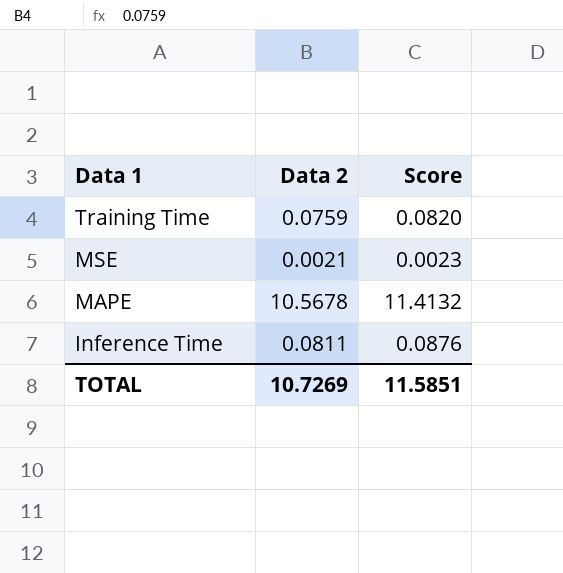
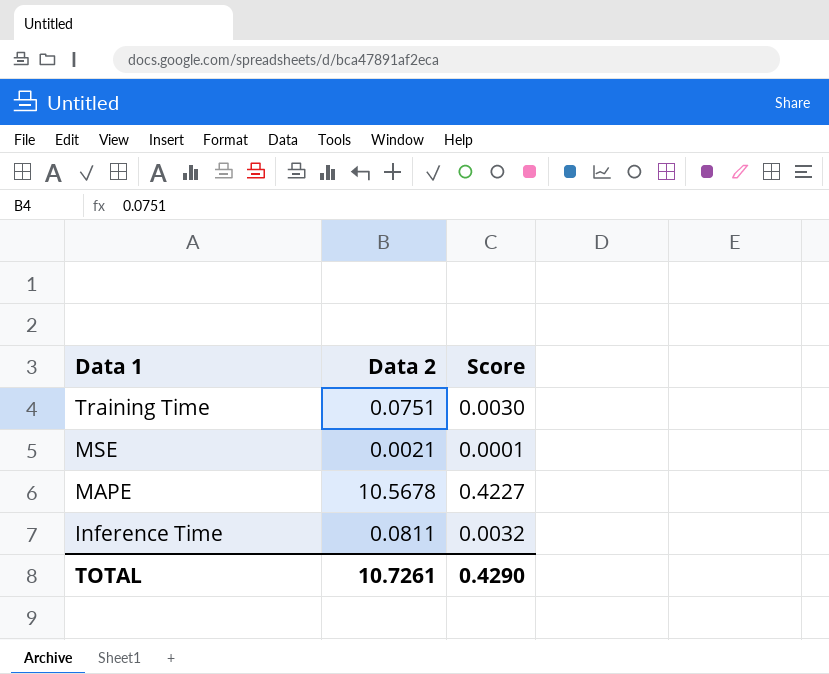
column Score | formula: [Data 2] * 1.08 -> [Data 2] * 0.04
Training Time | Data 2: 0.0759 -> 0.0751
TOTAL | Data 2: 10.7269 -> 10.7261
TOTAL | Score: 11.5851 -> 0.4290

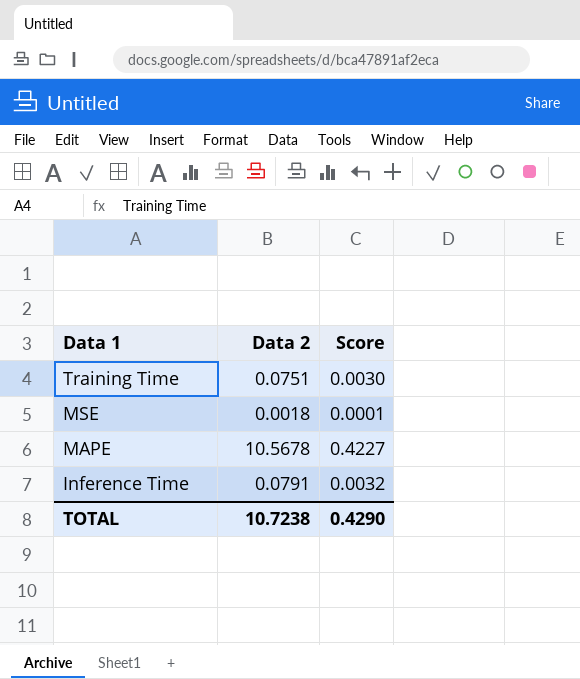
MSE | Data 2: 0.0021 -> 0.0018
Inference Time | Data 2: 0.0811 -> 0.0791
TOTAL | Data 2: 10.7261 -> 10.7238

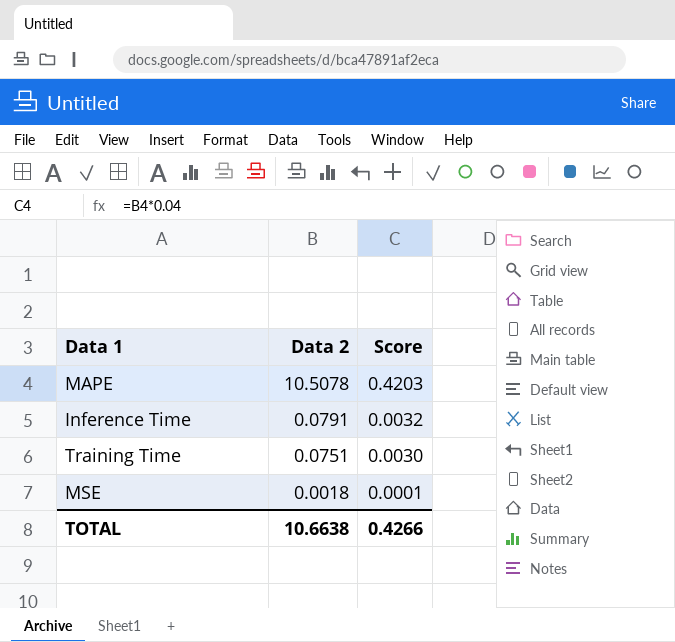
row order: Data 1 descending -> Data 2 descending
MAPE | Data 2: 10.5678 -> 10.5078
MAPE | Score: 0.4227 -> 0.4203
TOTAL | Data 2: 10.7238 -> 10.6638
TOTAL | Score: 0.4290 -> 0.4266

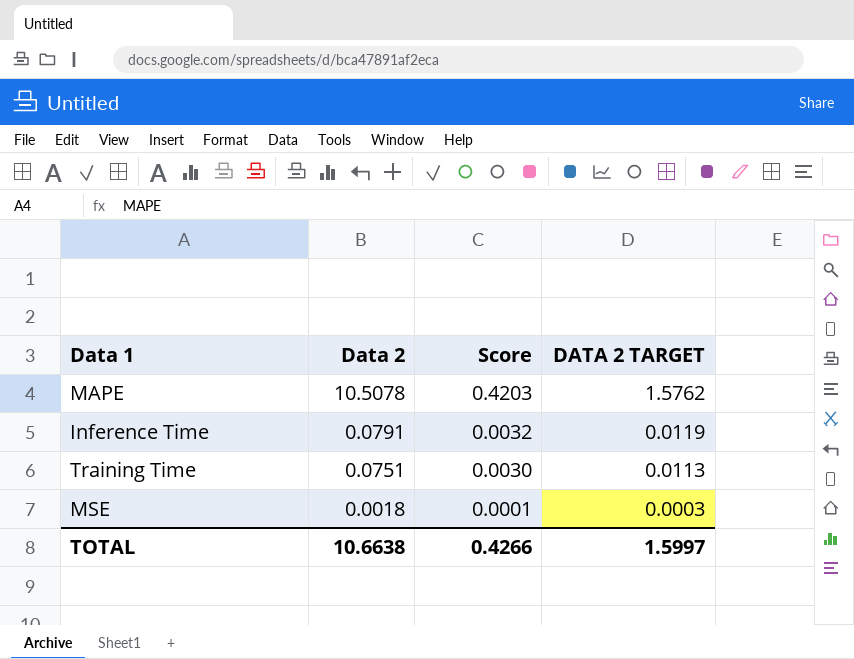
column DATA 2 TARGET | formula: none -> [Data 2] * 0.15

